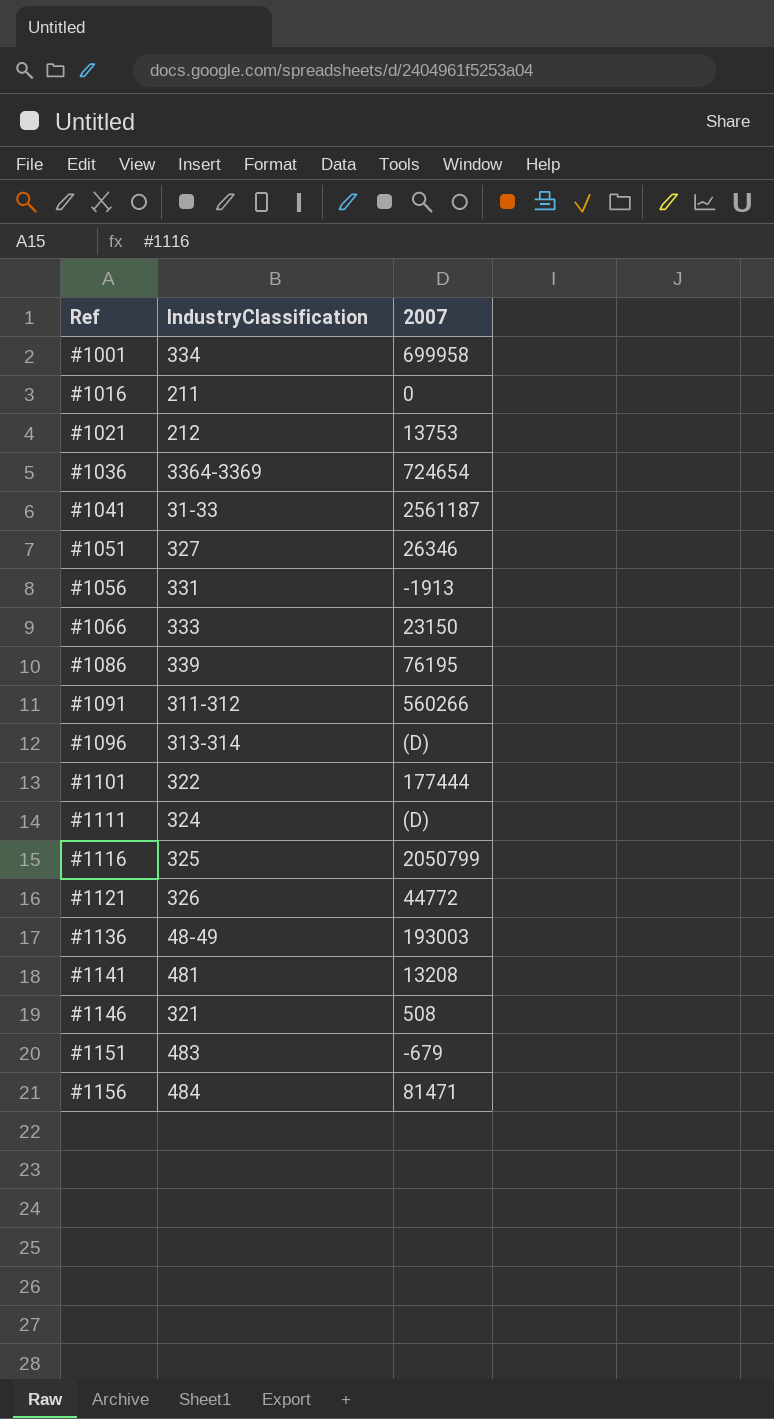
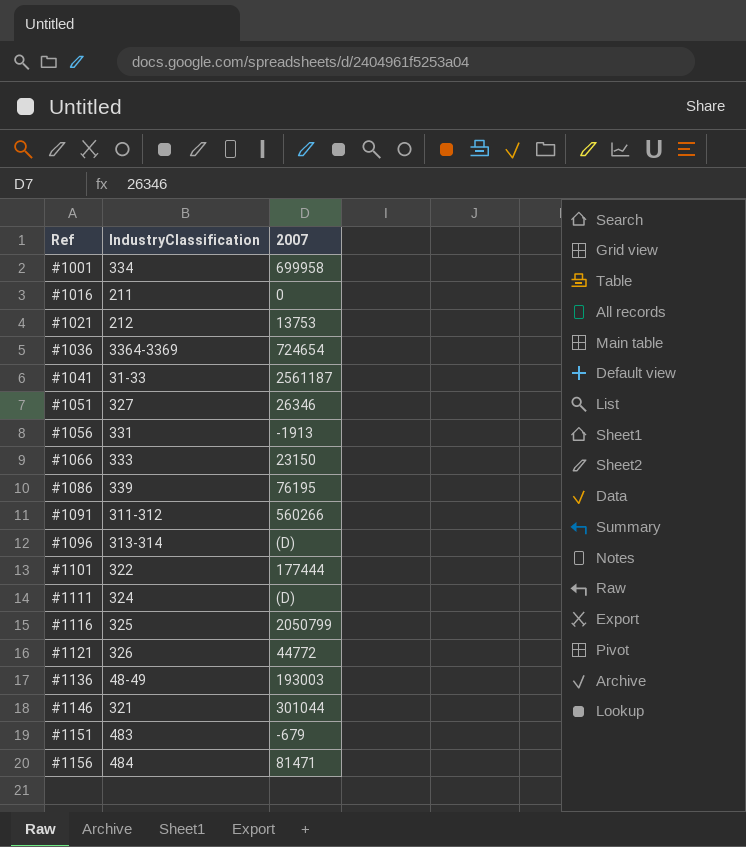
row #1141: 481 | 13208 -> none
#1146 | 2007: 508 -> 301044

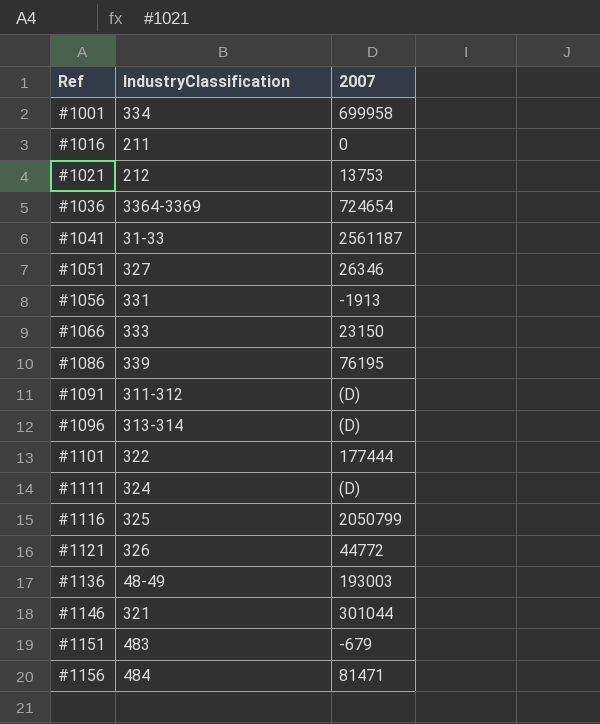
#1091 | 2007: 560266 -> (D)

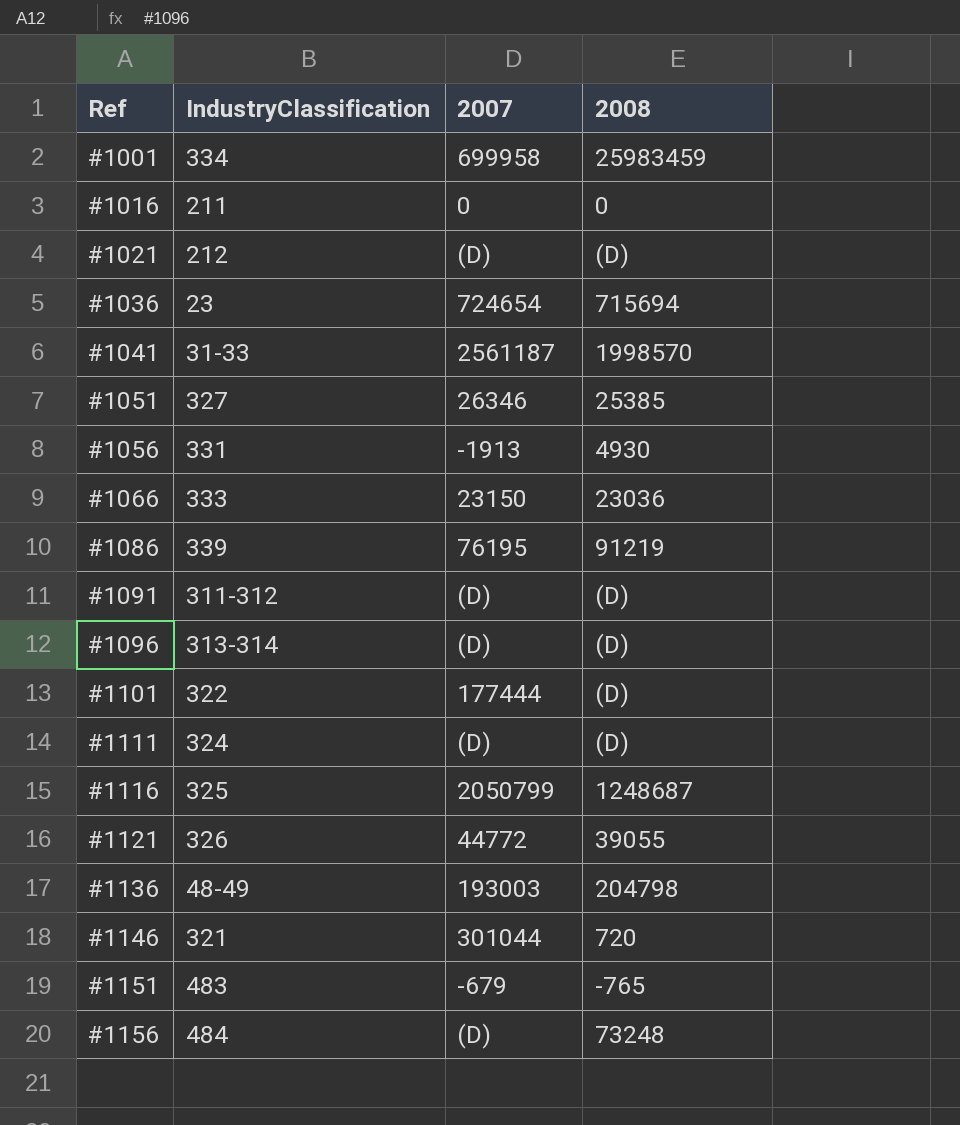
column 2008 | position: none -> 4
#1021 | 2007: 13753 -> (D)
#1036 | IndustryClassification: 3364-3369 -> 23
#1156 | 2007: 81471 -> (D)

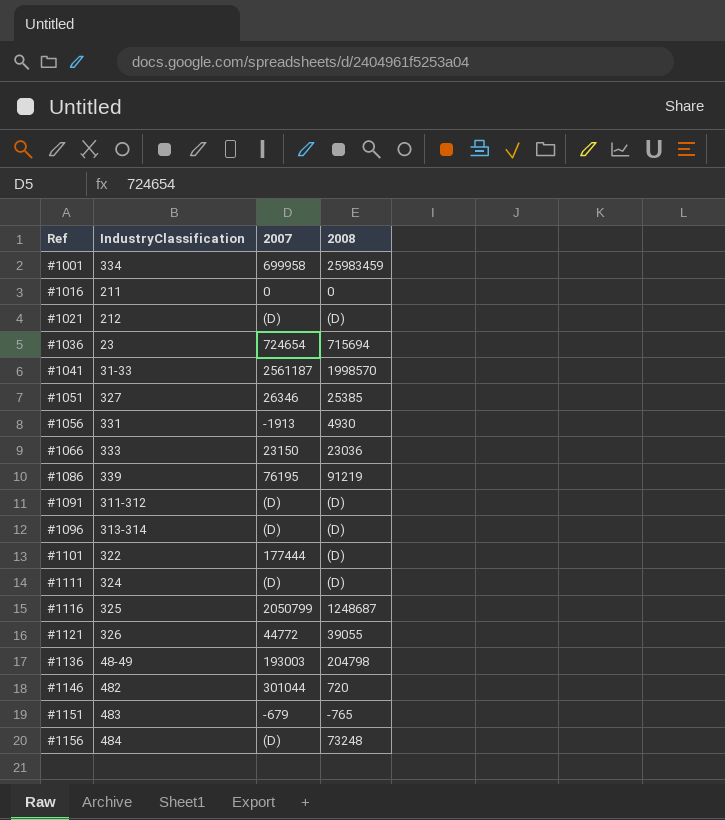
#1146 | IndustryClassification: 321 -> 482

